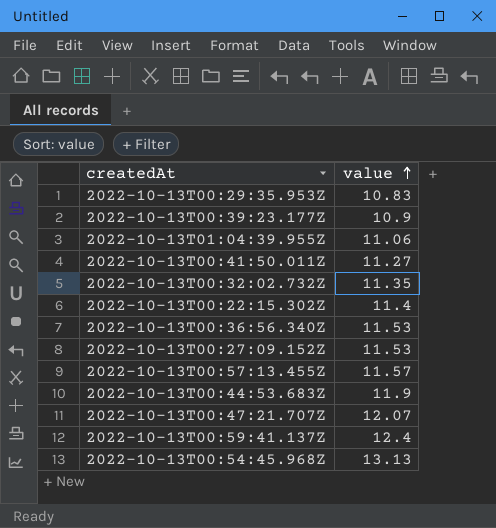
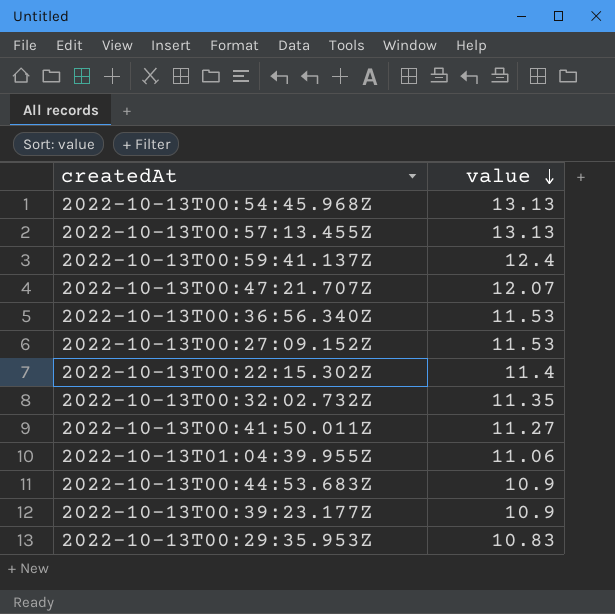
row order: value ascending -> value descending
2022-10-13T00:57:13.455Z | value: 11.57 -> 13.13
2022-10-13T00:44:53.683Z | value: 11.9 -> 10.9

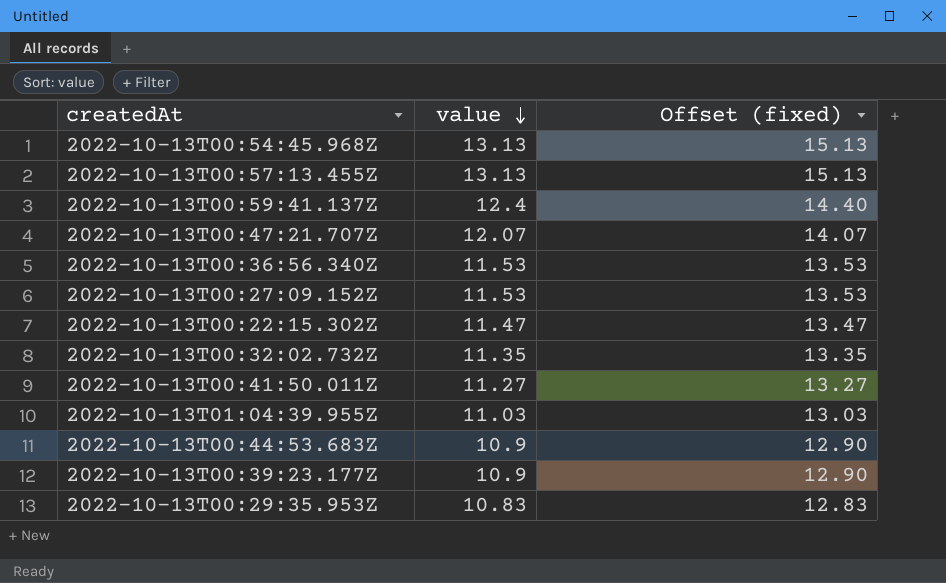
column Offset (fixed) | formula: none -> [value] + 2
2022-10-13T00:22:15.302Z | value: 11.4 -> 11.47
2022-10-13T01:04:39.955Z | value: 11.06 -> 11.03

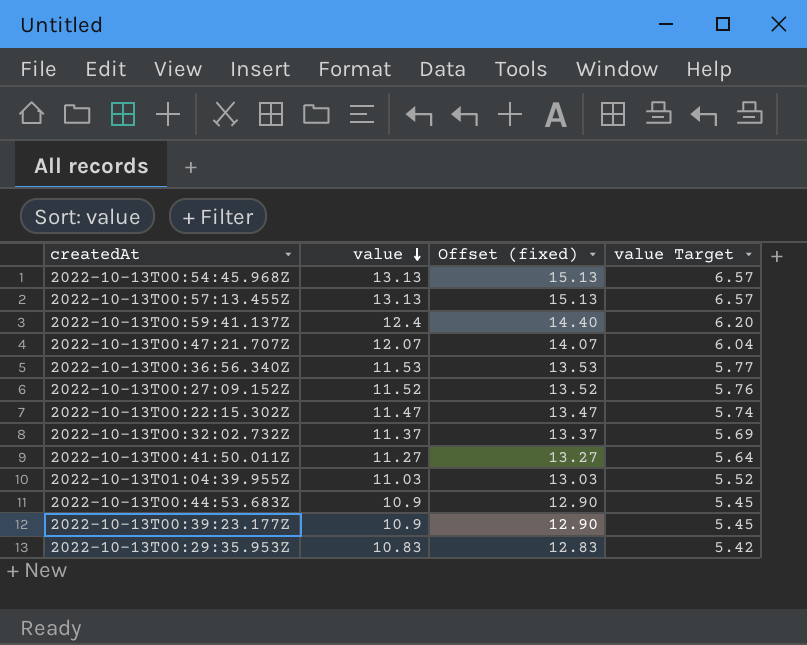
column value Target | formula: none -> [value] * 0.5
2022-10-13T00:27:09.152Z | value: 11.53 -> 11.52
2022-10-13T00:27:09.152Z | Offset (fixed): 13.53 -> 13.52
2022-10-13T00:32:02.732Z | value: 11.35 -> 11.37
2022-10-13T00:32:02.732Z | Offset (fixed): 13.35 -> 13.37

